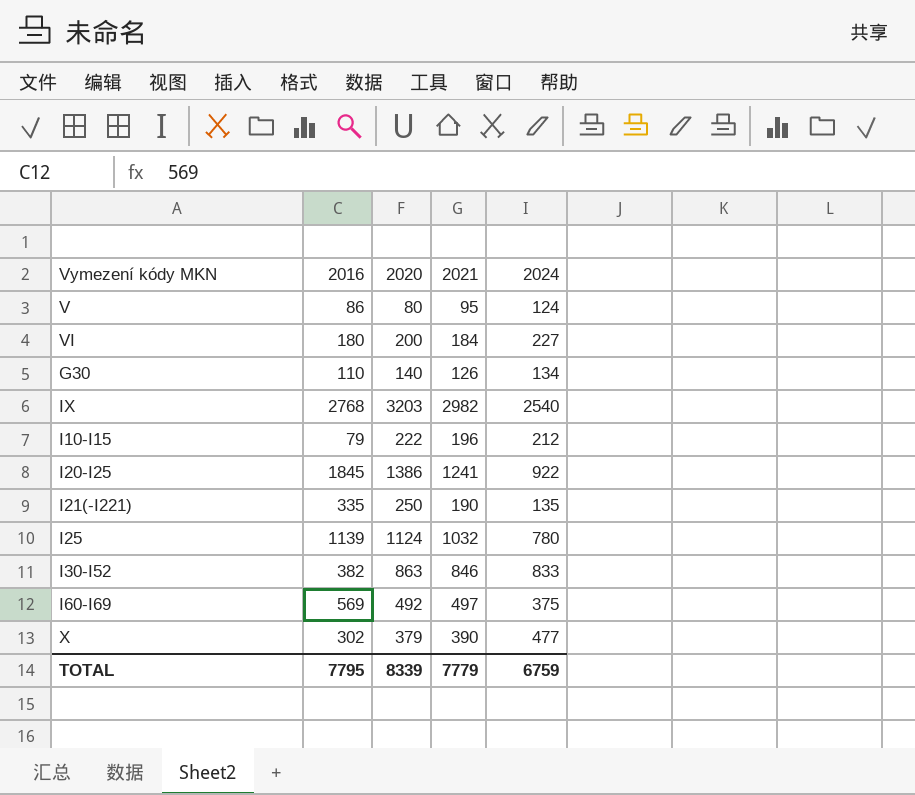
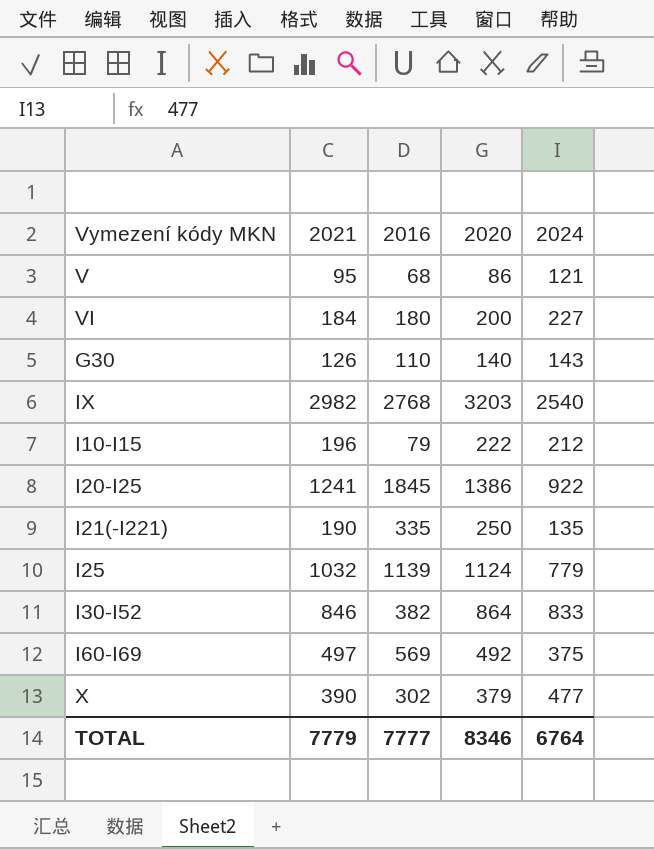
column 2021 | position: 4 -> 2
V | 2016: 86 -> 68
V | 2020: 80 -> 86
V | 2024: 124 -> 121
G30 | 2024: 134 -> 143
I25 | 2024: 780 -> 779
I30-I52 | 2020: 863 -> 864
TOTAL | 2016: 7795 -> 7777
TOTAL | 2020: 8339 -> 8346
TOTAL | 2024: 6759 -> 6764

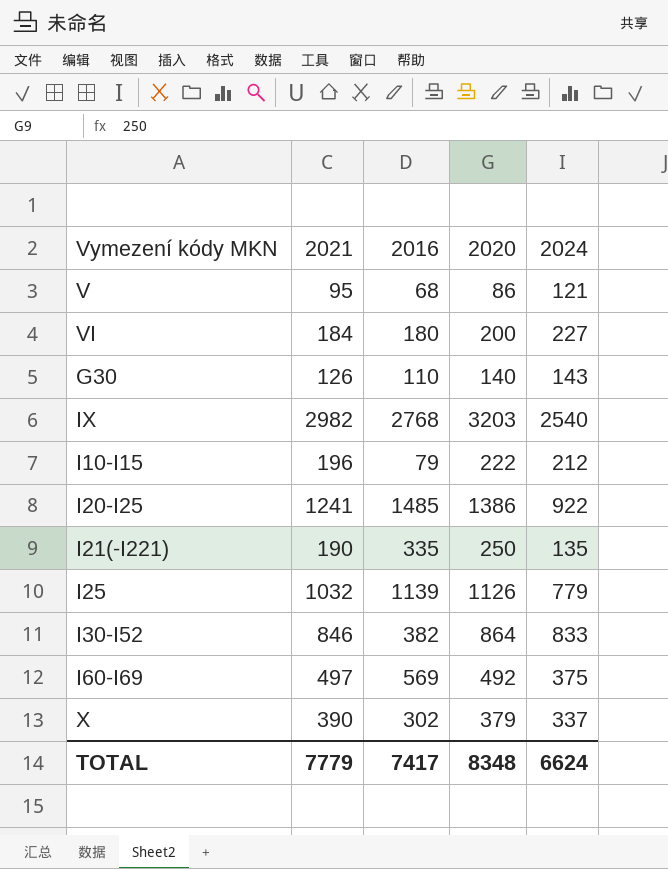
I20-I25 | 2016: 1845 -> 1485
I25 | 2020: 1124 -> 1126
X | 2024: 477 -> 337
TOTAL | 2016: 7777 -> 7417
TOTAL | 2020: 8346 -> 8348
TOTAL | 2024: 6764 -> 6624

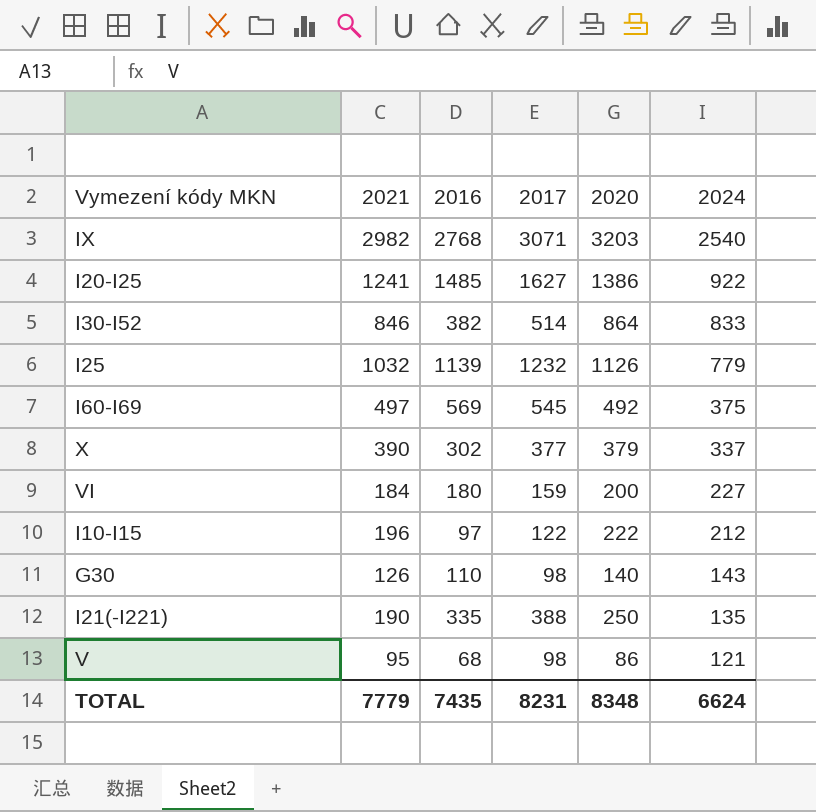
row order: none -> 2024 descending
column 2017 | position: none -> 4
I10-I15 | 2016: 79 -> 97
TOTAL | 2016: 7417 -> 7435

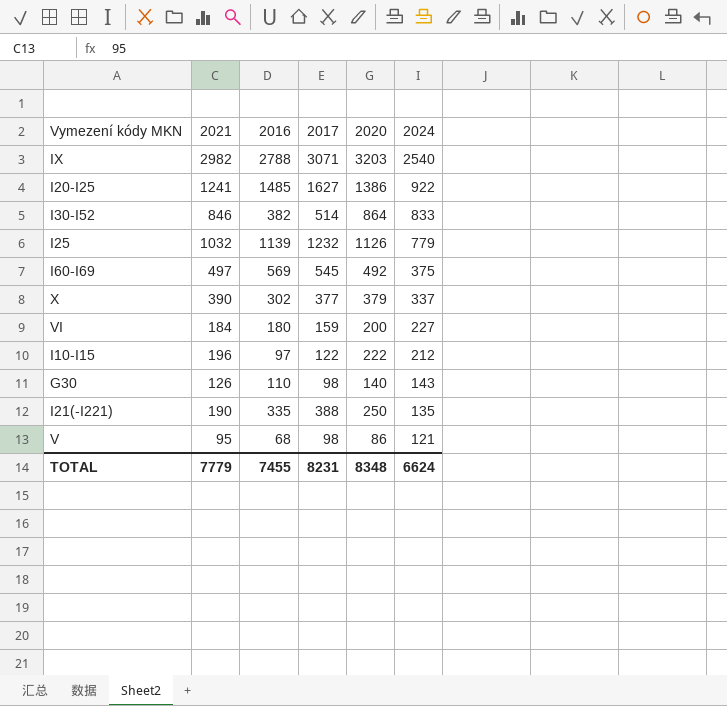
IX | 2016: 2768 -> 2788
TOTAL | 2016: 7435 -> 7455

